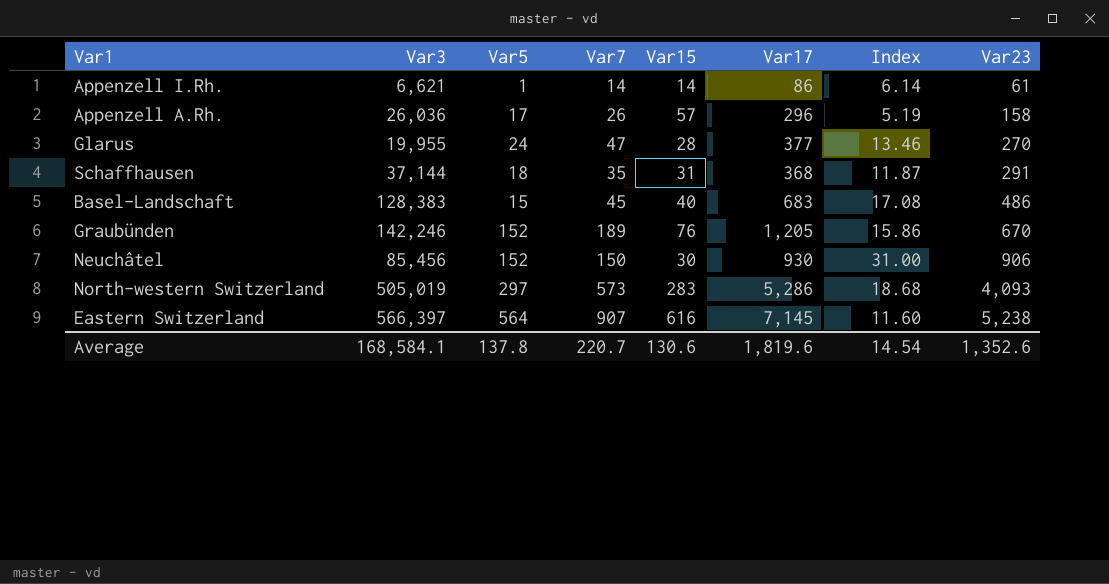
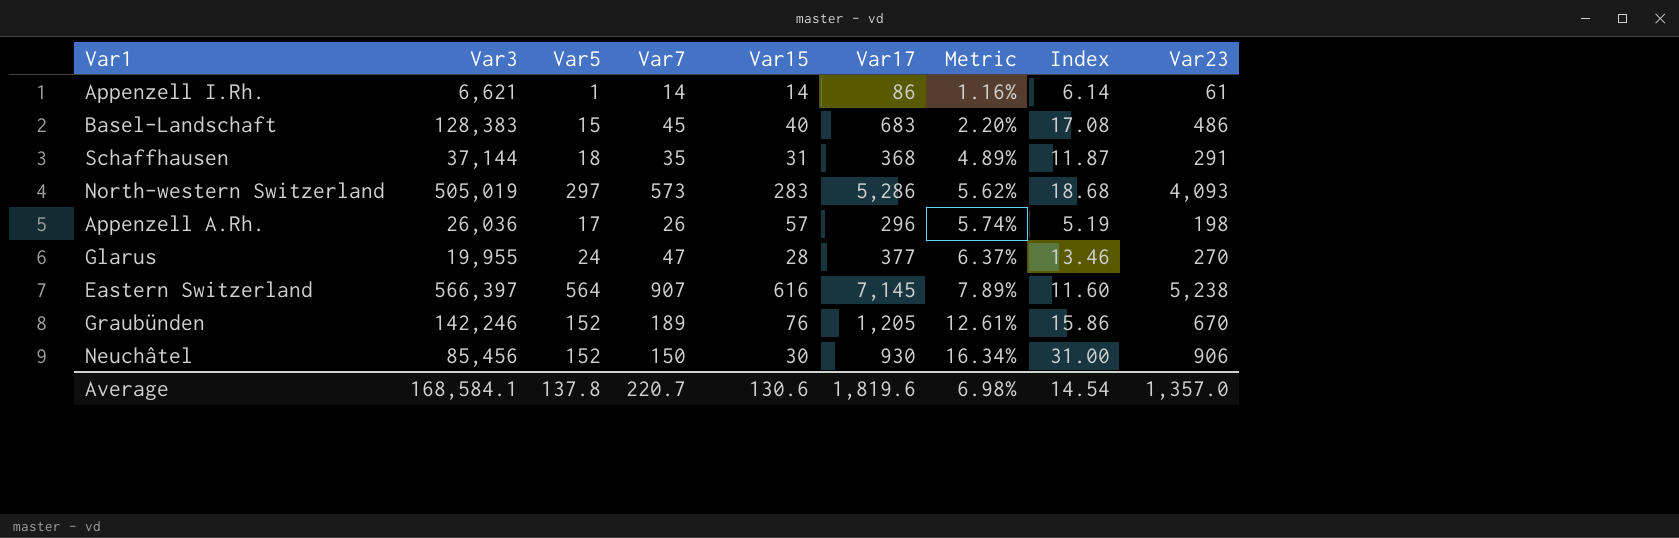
row order: Var23 ascending -> Metric ascending
column Metric | formula: none -> [Var5] / [Var17]
Appenzell A.Rh. | Var23: 158 -> 198
Average | Var23: 1,352.6 -> 1,357.0

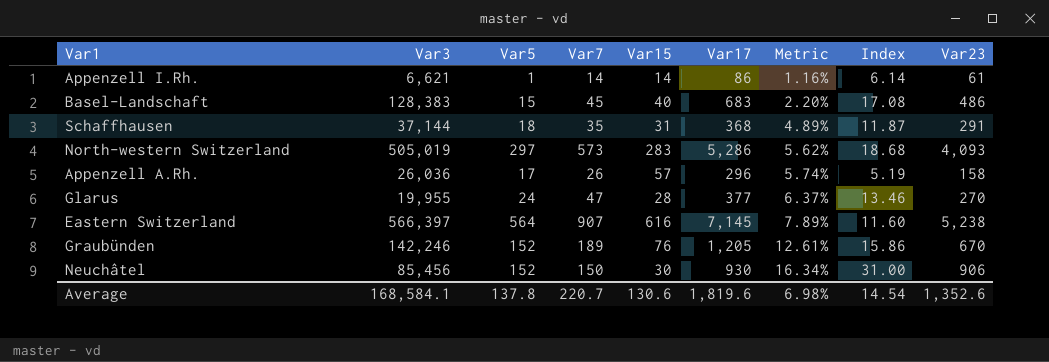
Appenzell A.Rh. | Var23: 198 -> 158
Average | Var23: 1,357.0 -> 1,352.6

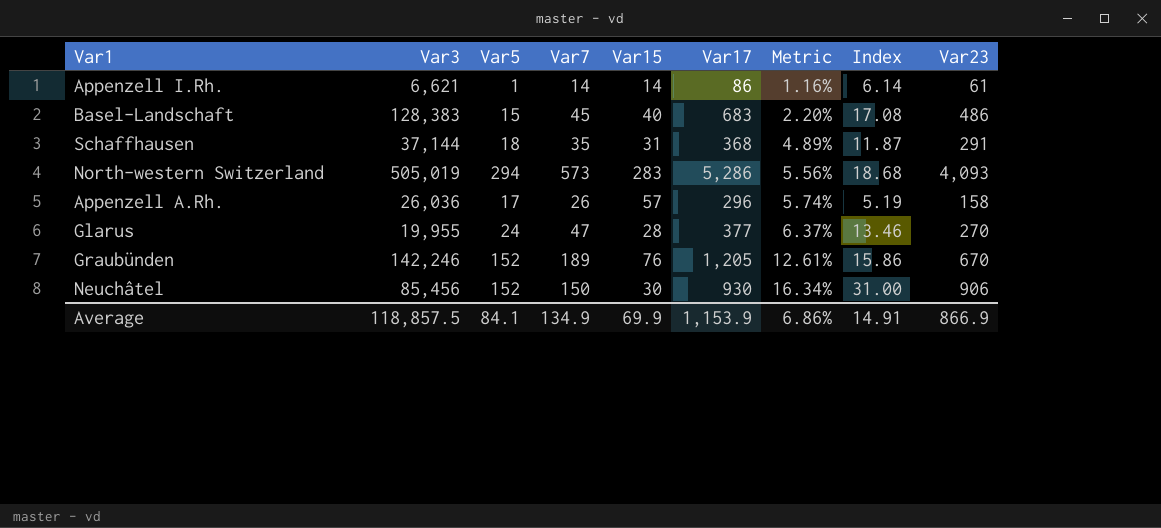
row Eastern Switzerland: 566,397 | 564 | 907 | 616 | 7,145 | 7.89% | 11.60 | 5,238 -> none
North-western Switzerland | Var5: 297 -> 294
North-western Switzerland | Metric: 5.62% -> 5.56%
Average | Var3: 168,584.1 -> 118,857.5
Average | Var5: 137.8 -> 84.1
Average | Var7: 220.7 -> 134.9
Average | Var15: 130.6 -> 69.9
Average | Var17: 1,819.6 -> 1,153.9
Average | Metric: 6.98% -> 6.86%
Average | Index: 14.54 -> 14.91
Average | Var23: 1,352.6 -> 866.9

